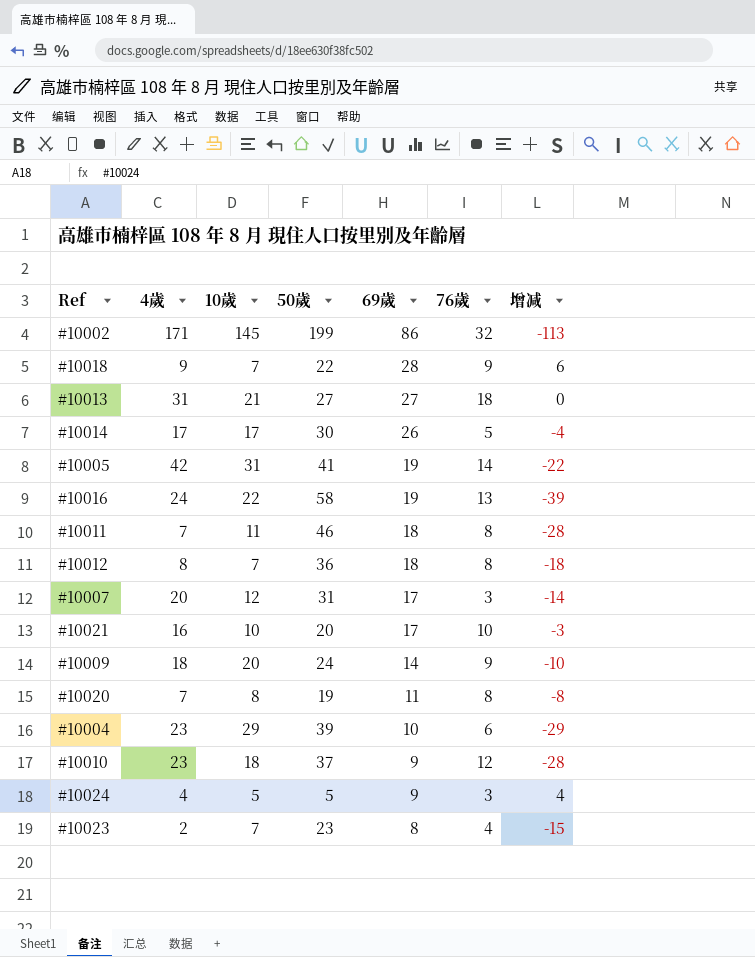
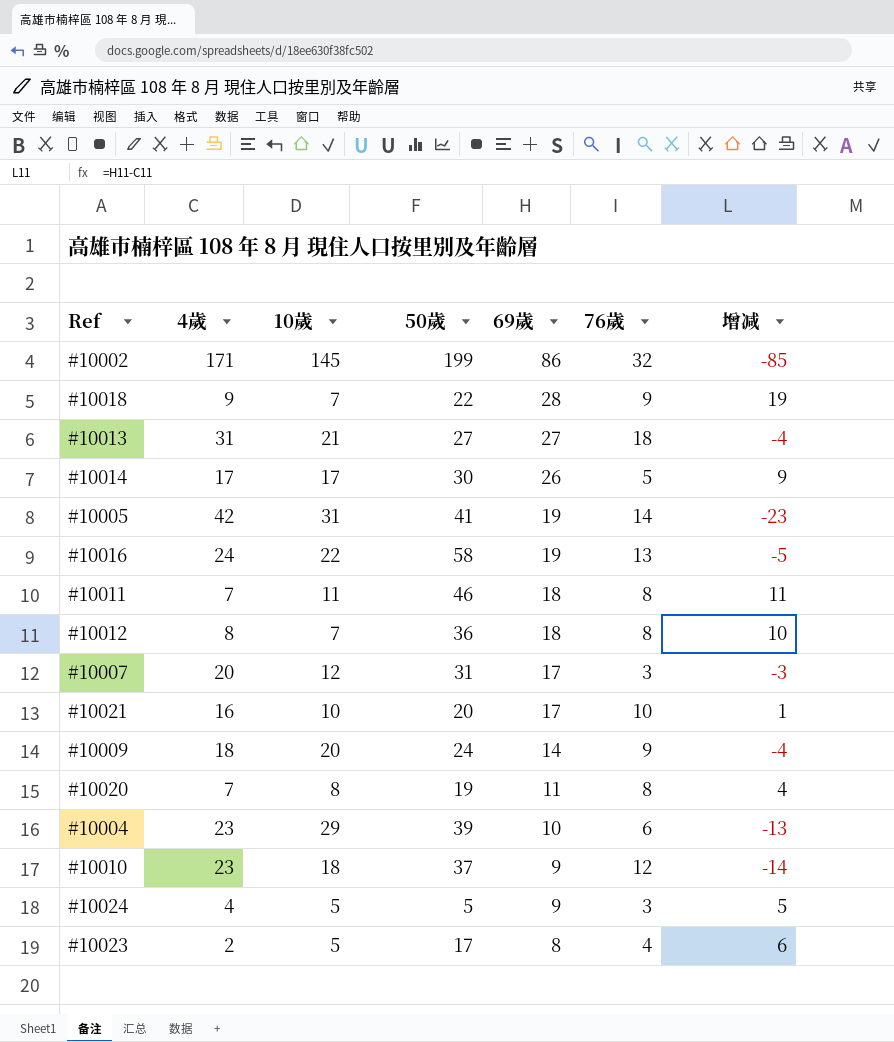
column 增减 | formula: [69歲] - [50歲] -> [69歲] - [4歲]
#10023 | 10歲: 7 -> 5
#10023 | 50歲: 23 -> 17

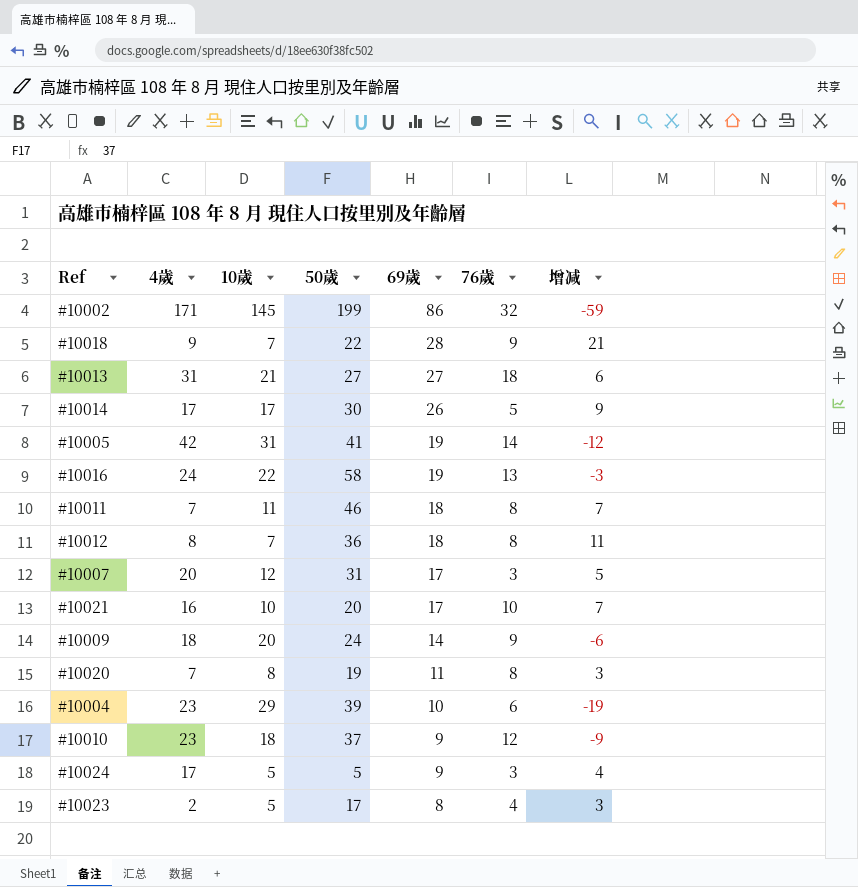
column 增减 | formula: [69歲] - [4歲] -> [69歲] - [10歲]
#10024 | 4歲: 4 -> 17

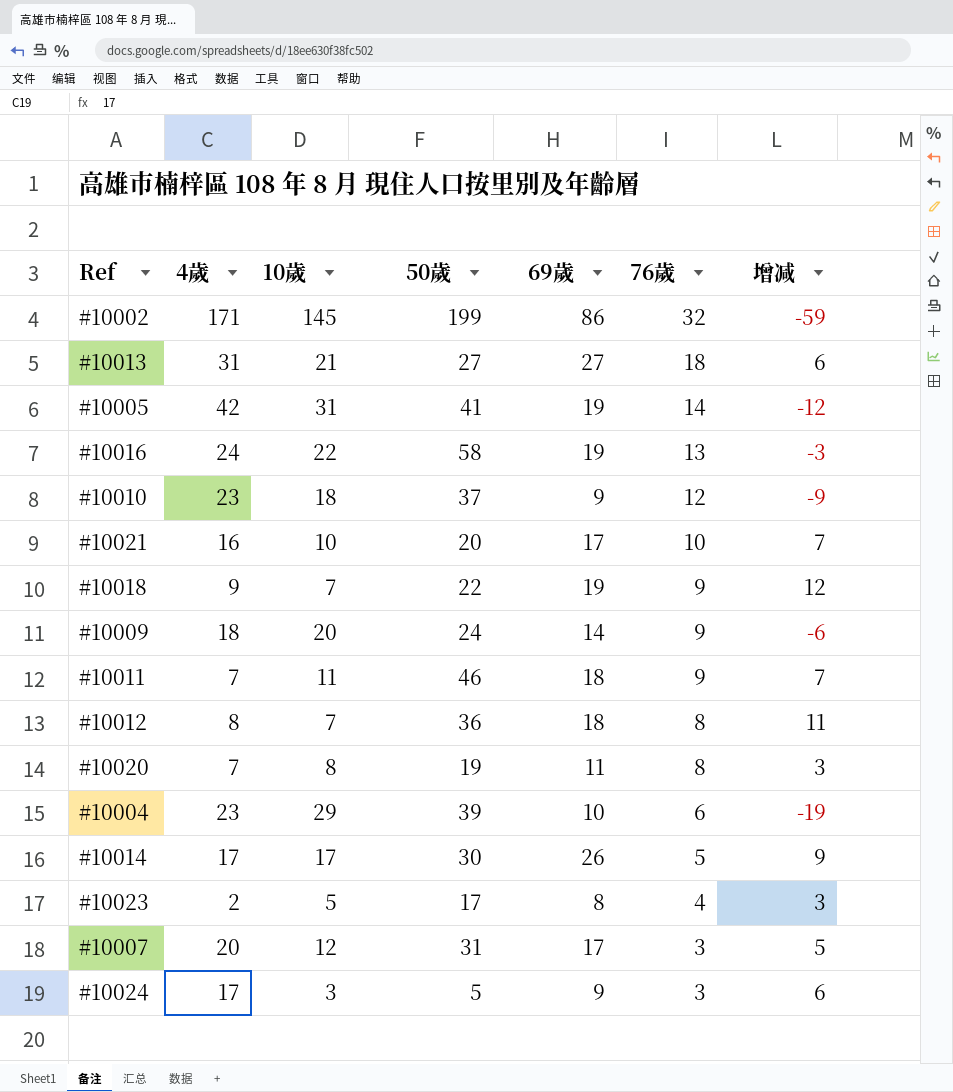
row order: 69歲 descending -> 76歲 descending
#10018 | 69歲: 28 -> 19
#10018 | 增减: 21 -> 12
#10011 | 76歲: 8 -> 9
#10024 | 10歲: 5 -> 3
#10024 | 增减: 4 -> 6

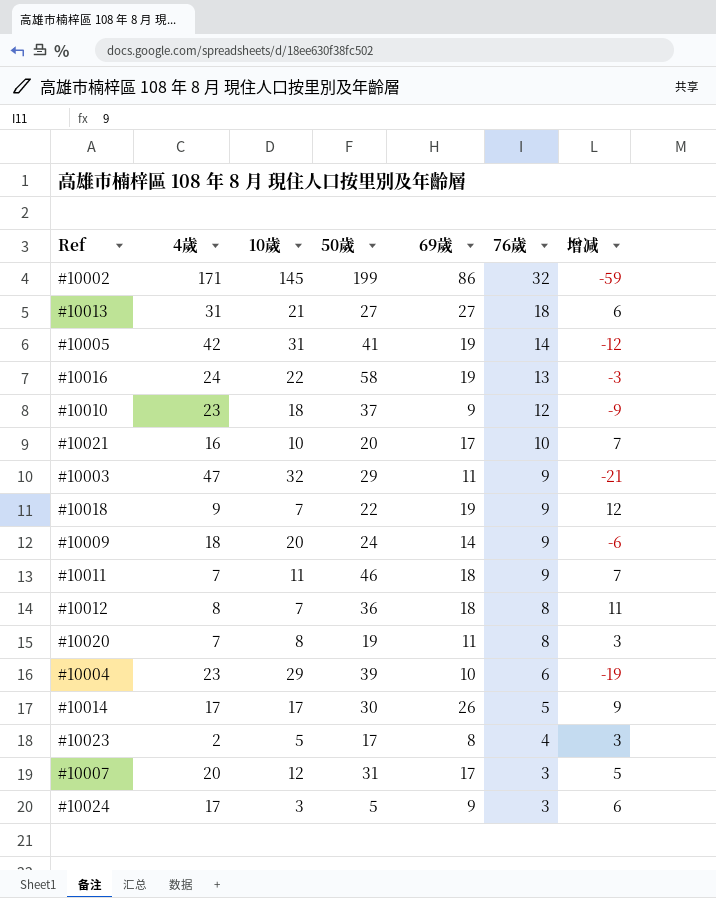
row #10003: none -> 47 | 32 | 29 | 11 | 9 | -21

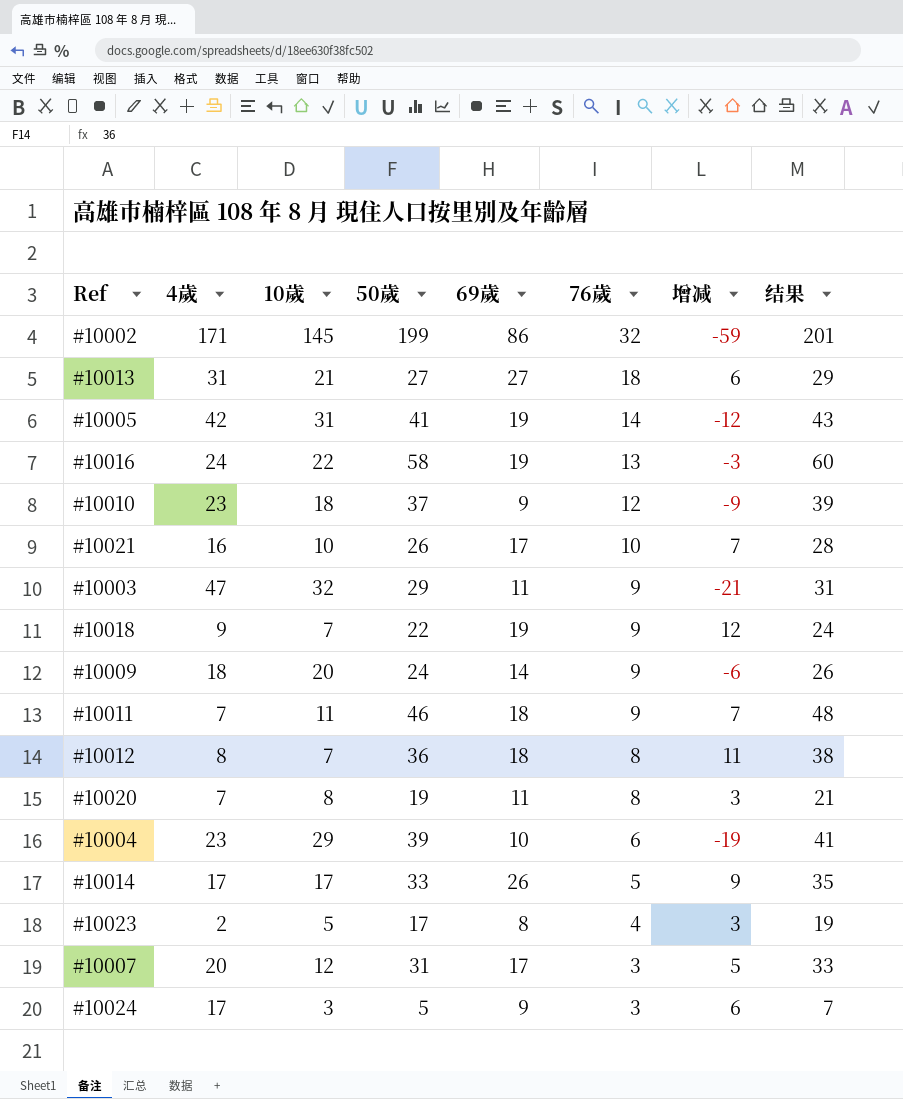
column 结果 | formula: none -> [50歲] + 2
#10021 | 50歲: 20 -> 26
#10014 | 50歲: 30 -> 33

